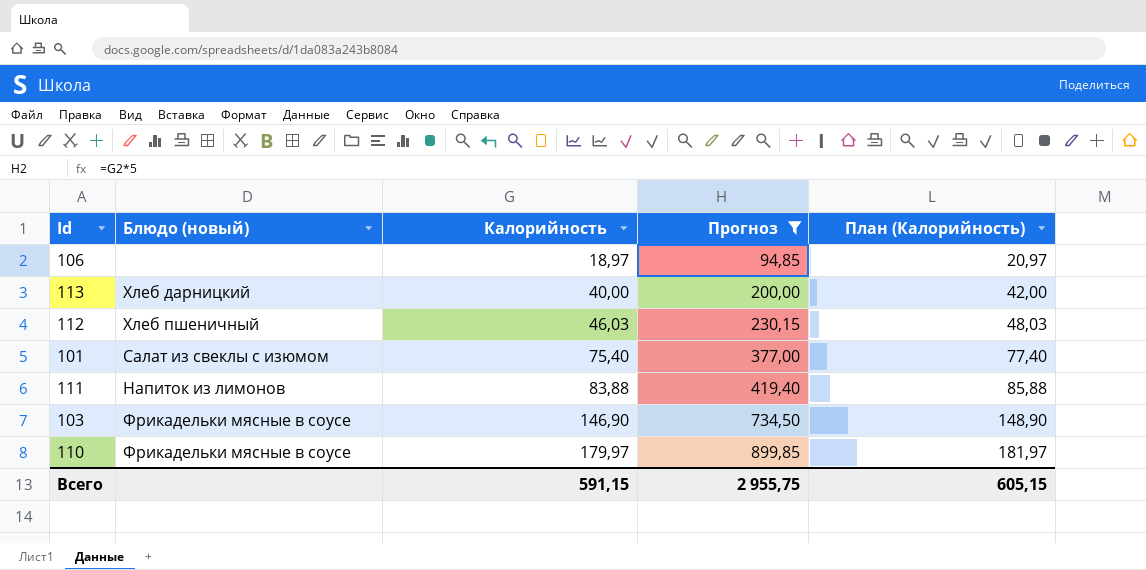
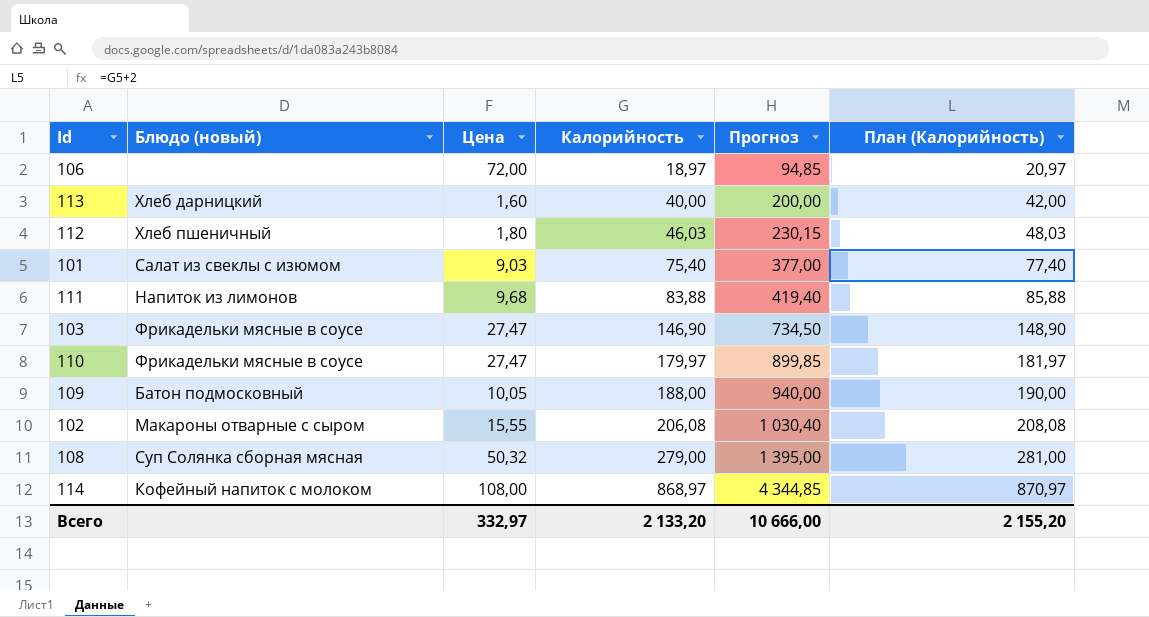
filter: Прогноз <= 899,85 -> none
column Цена | position: none -> 3
Всего | Калорийность: 591,15 -> 2 133,20
Всего | Прогноз: 2 955,75 -> 10 666,00
Всего | План (Калорийность): 605,15 -> 2 155,20

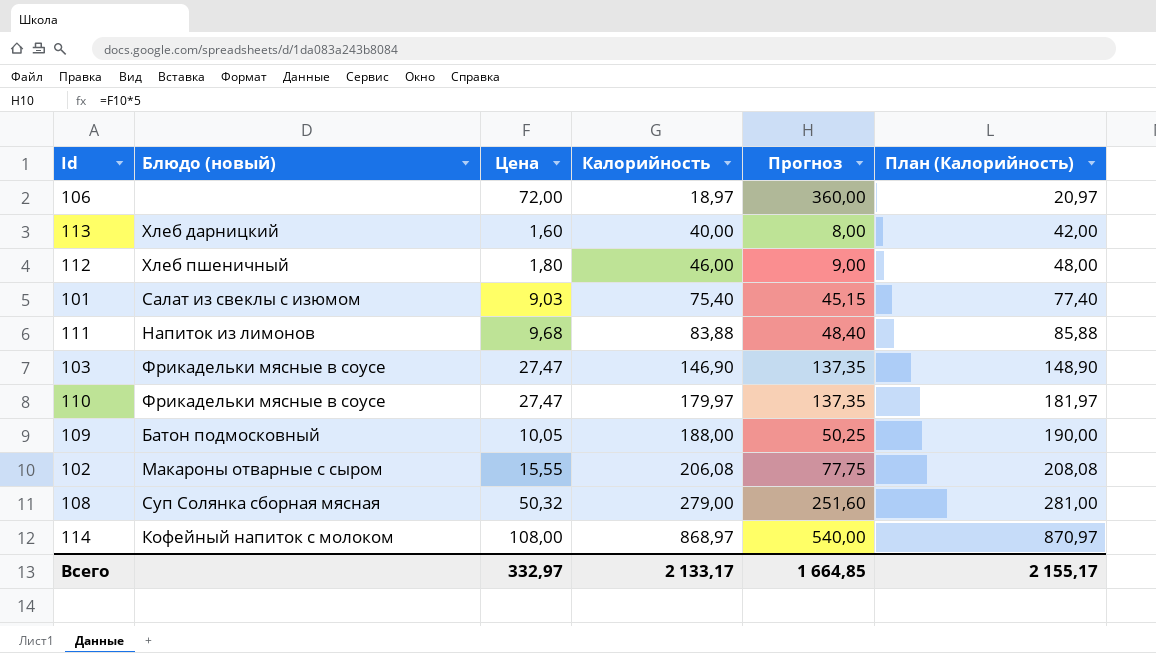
column Прогноз | formula: [Калорийность] * 5 -> [Цена] * 5
112 | Калорийность: 46,03 -> 46,00
112 | План (Калорийность): 48,03 -> 48,00
Всего | Калорийность: 2 133,20 -> 2 133,17
Всего | Прогноз: 10 666,00 -> 1 664,85
Всего | План (Калорийность): 2 155,20 -> 2 155,17

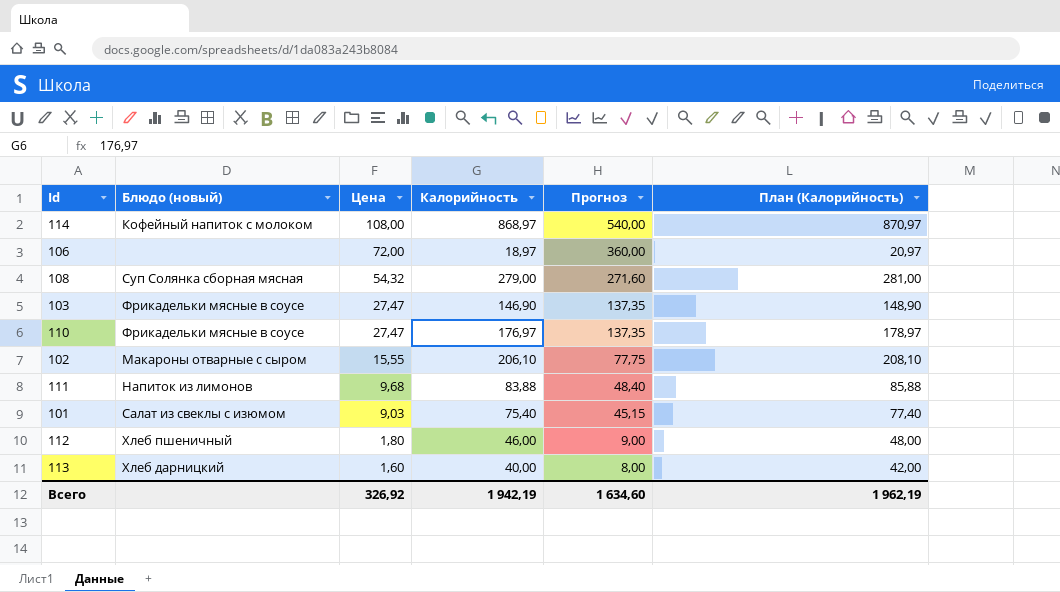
row order: Калорийность ascending -> Цена descending
row 109: Батон подмосковный | 10,05 | 188,00 | 50,25 | 190,00 -> none
108 | Цена: 50,32 -> 54,32
108 | Прогноз: 251,60 -> 271,60
110 | Калорийность: 179,97 -> 176,97
110 | План (Калорийность): 181,97 -> 178,97
102 | Калорийность: 206,08 -> 206,10
102 | План (Калорийность): 208,08 -> 208,10
Всего | Цена: 332,97 -> 326,92
Всего | Калорийность: 2 133,17 -> 1 942,19
Всего | Прогноз: 1 664,85 -> 1 634,60
Всего | План (Калорийность): 2 155,17 -> 1 962,19

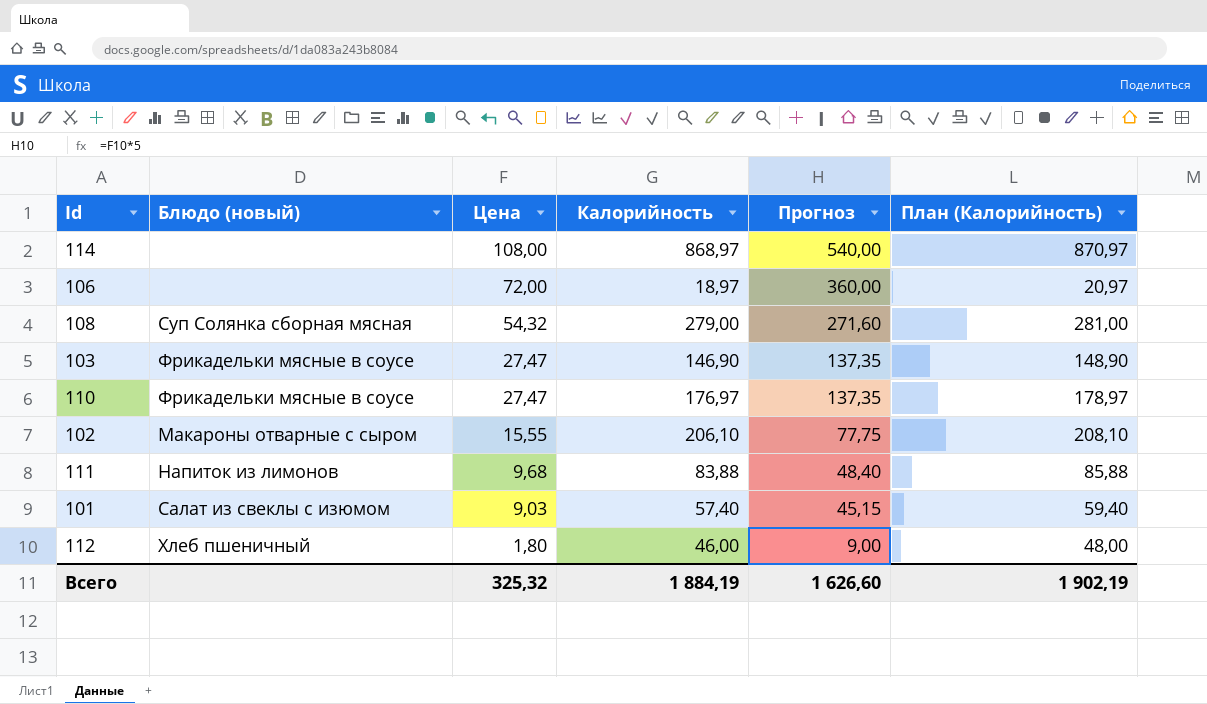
row 113: Хлеб дарницкий | 1,60 | 40,00 | 8,00 | 42,00 -> none
114 | Блюдо (новый): Кофейный напиток с молоком -> none
101 | Калорийность: 75,40 -> 57,40
101 | План (Калорийность): 77,40 -> 59,40
Всего | Цена: 326,92 -> 325,32
Всего | Калорийность: 1 942,19 -> 1 884,19
Всего | Прогноз: 1 634,60 -> 1 626,60
Всего | План (Калорийность): 1 962,19 -> 1 902,19

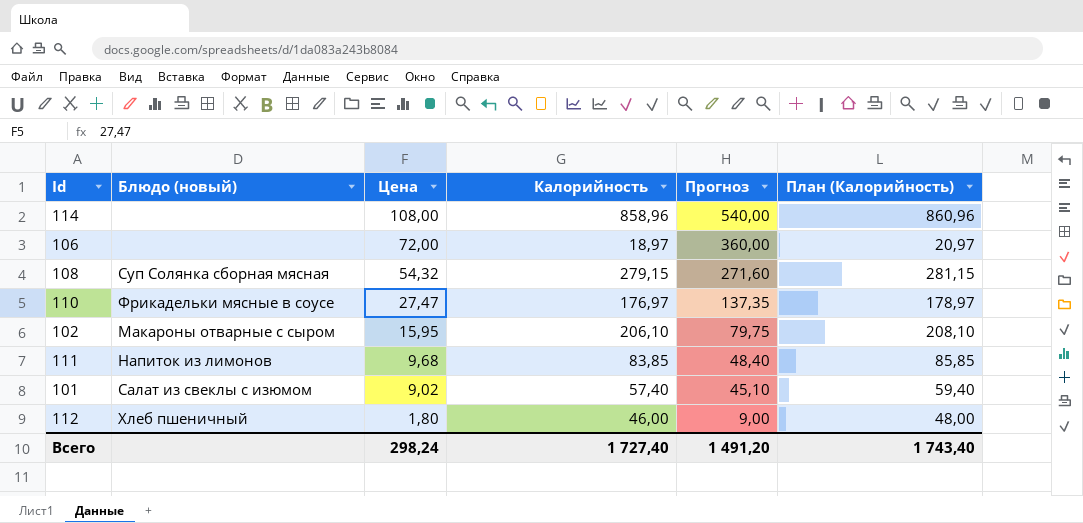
row 103: Фрикадельки мясные в соусе | 27,47 | 146,90 | 137,35 | 148,90 -> none
114 | Калорийность: 868,97 -> 858,96
114 | План (Калорийность): 870,97 -> 860,96
108 | Калорийность: 279,00 -> 279,15
108 | План (Калорийность): 281,00 -> 281,15
102 | Цена: 15,55 -> 15,95
102 | Прогноз: 77,75 -> 79,75
111 | Калорийность: 83,88 -> 83,85
111 | План (Калорийность): 85,88 -> 85,85
101 | Цена: 9,03 -> 9,02
101 | Прогноз: 45,15 -> 45,10
Всего | Цена: 325,32 -> 298,24
Всего | Калорийность: 1 884,19 -> 1 727,40
Всего | Прогноз: 1 626,60 -> 1 491,20
Всего | План (Калорийность): 1 902,19 -> 1 743,40

